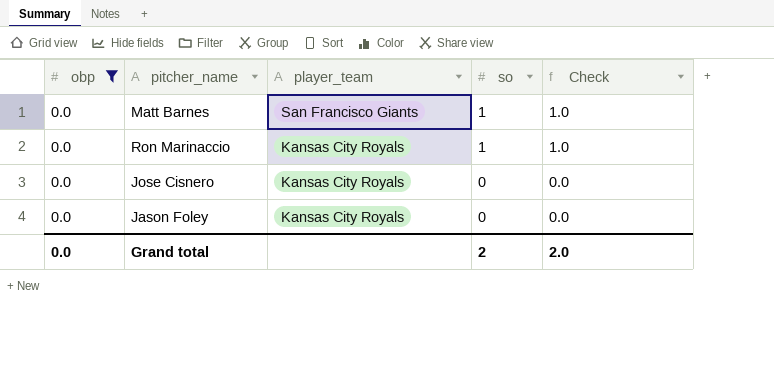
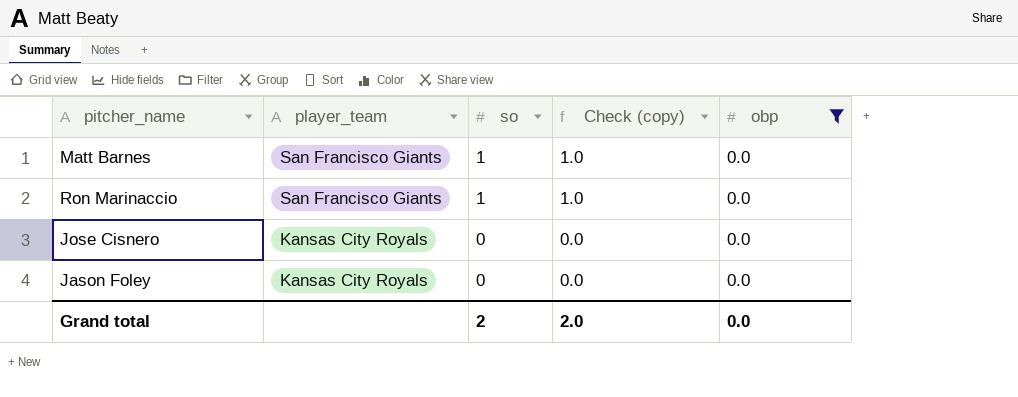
column name: Check -> Check (copy)
column obp | position: 1 -> 5
Ron Marinaccio | player_team: Kansas City Royals -> San Francisco Giants

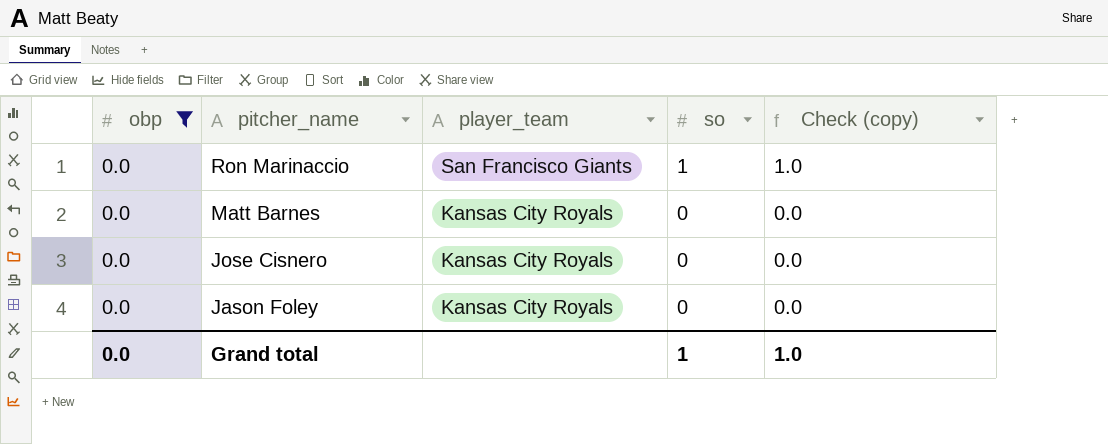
row order: player_team descending -> pitcher_name descending
column obp | position: 5 -> 1
Matt Barnes | player_team: San Francisco Giants -> Kansas City Royals
Matt Barnes | so: 1 -> 0
Matt Barnes | Check (copy): 1.0 -> 0.0
Grand total | so: 2 -> 1
Grand total | Check (copy): 2.0 -> 1.0

